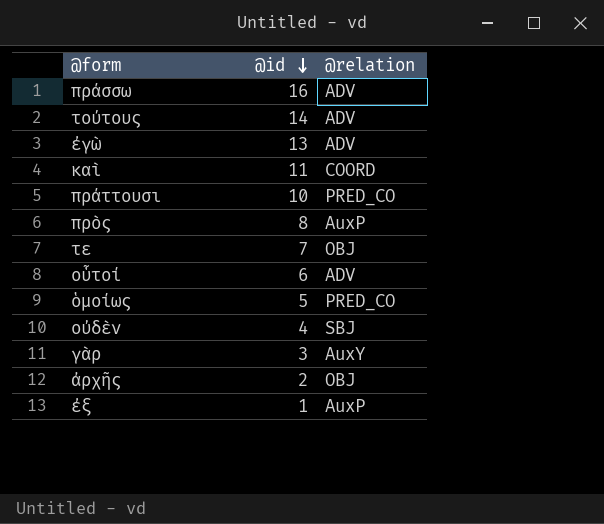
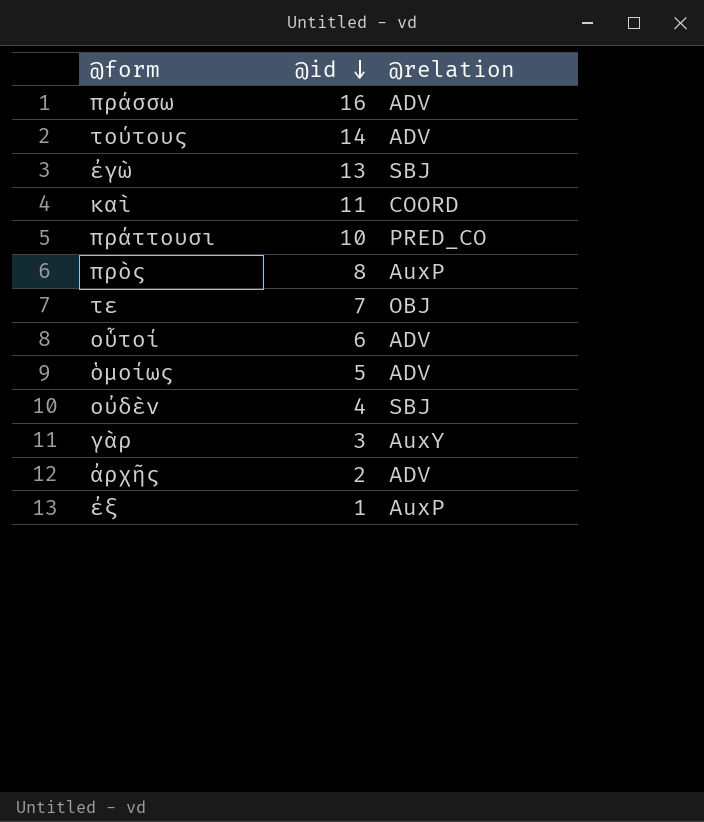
ἐγὼ | @relation: ADV -> SBJ
ὁμοίως | @relation: PRED_CO -> ADV
ἀρχῆς | @relation: OBJ -> ADV

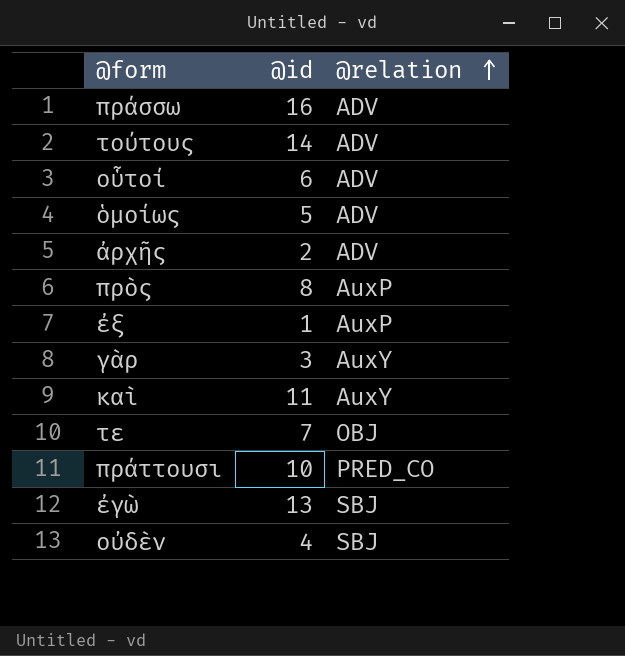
row order: @id descending -> @relation ascending
καὶ | @relation: COORD -> AuxY

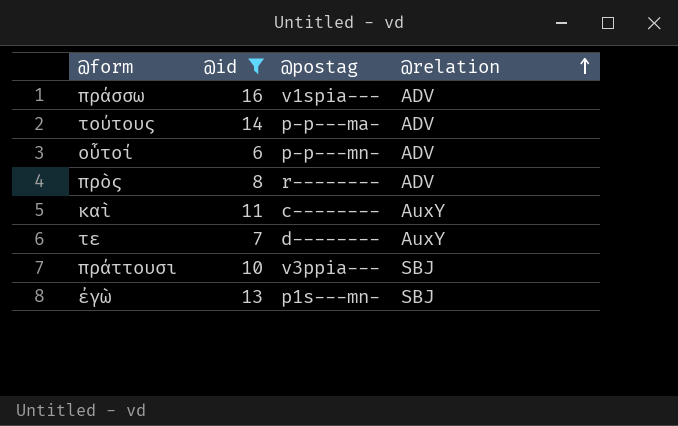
filter: none -> @id >= 6
column @postag | position: none -> 3
πρὸς | @relation: AuxP -> ADV
τε | @relation: OBJ -> AuxY
πράττουσι | @relation: PRED_CO -> SBJ

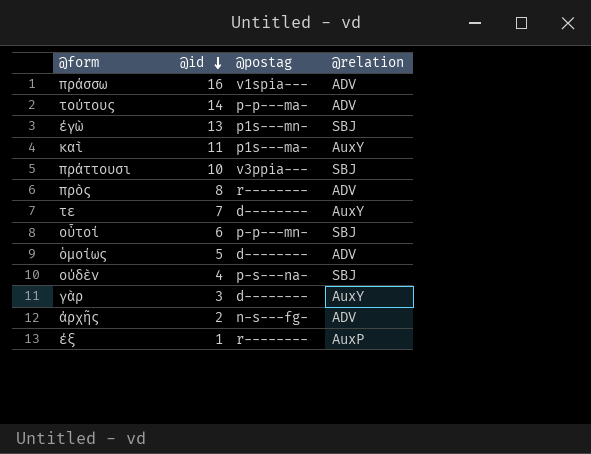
filter: @id >= 6 -> none
row order: @relation ascending -> @id descending
καὶ | @postag: c-------- -> p1s---ma-
οὗτοί | @relation: ADV -> SBJ

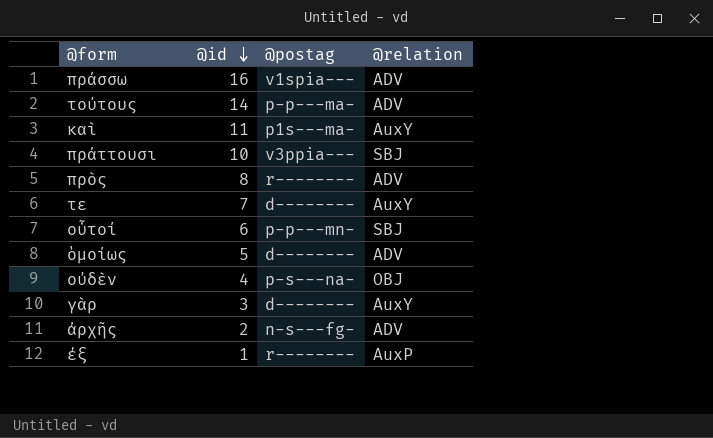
row ἐγὼ: 13 | p1s---mn- | SBJ -> none
οὐδὲν | @relation: SBJ -> OBJ

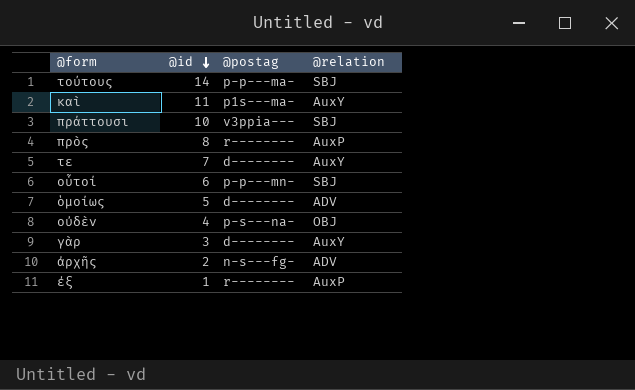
row πράσσω: 16 | v1spia--- | ADV -> none
τούτους | @relation: ADV -> SBJ
πρὸς | @relation: ADV -> AuxP

